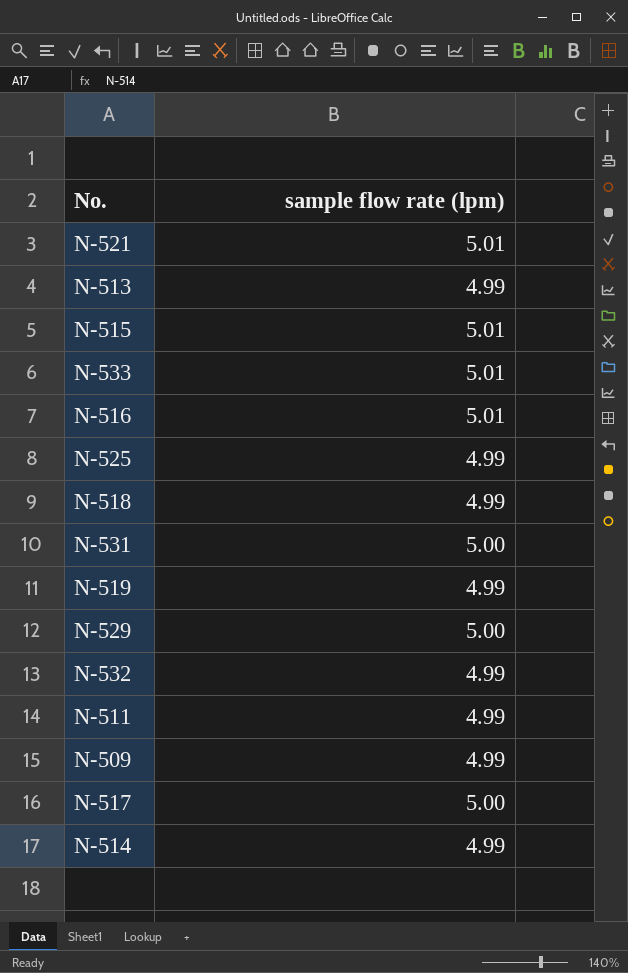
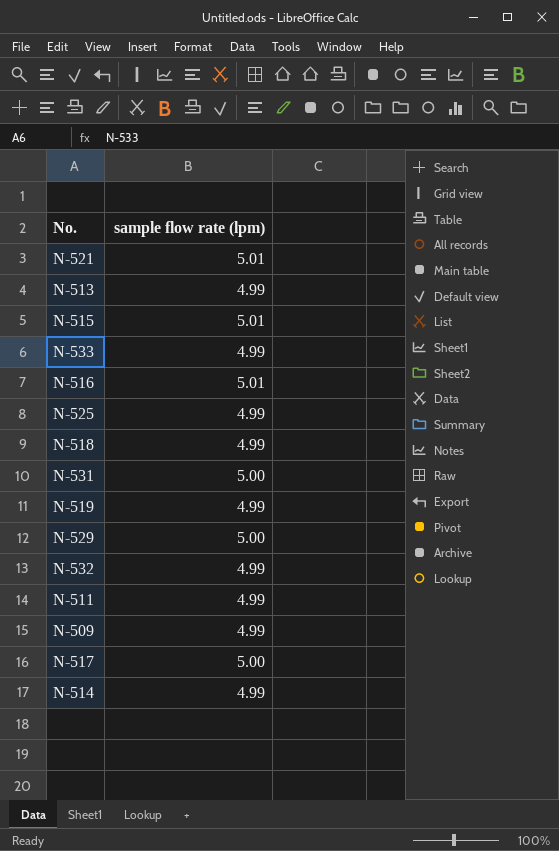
N-533 | sample flow rate (lpm): 5.01 -> 4.99

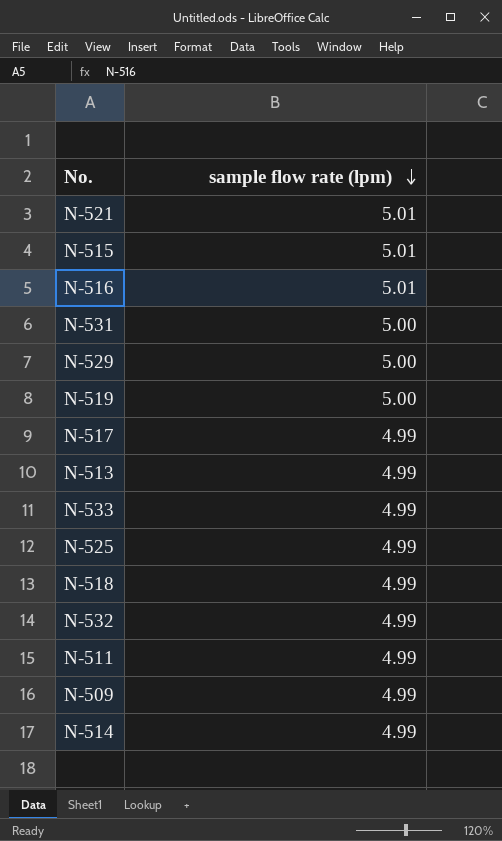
row order: none -> sample flow rate (lpm) descending
N-519 | sample flow rate (lpm): 4.99 -> 5.00
N-517 | sample flow rate (lpm): 5.00 -> 4.99

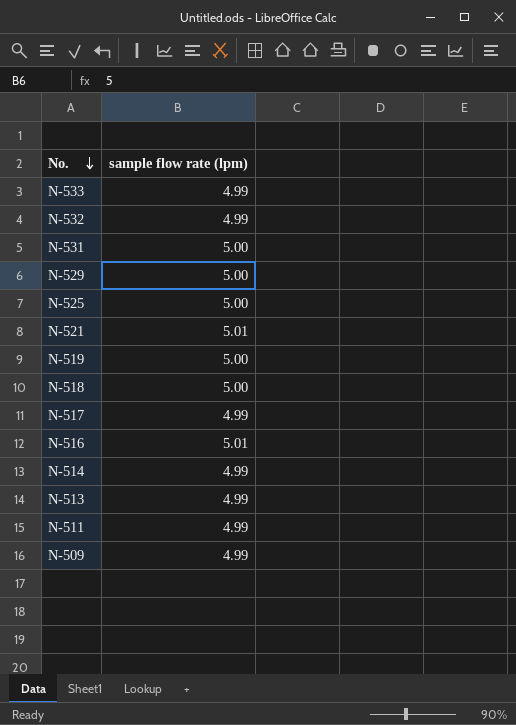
row order: sample flow rate (lpm) descending -> No. descending
row N-515: 5.01 -> none
N-525 | sample flow rate (lpm): 4.99 -> 5.00
N-518 | sample flow rate (lpm): 4.99 -> 5.00

